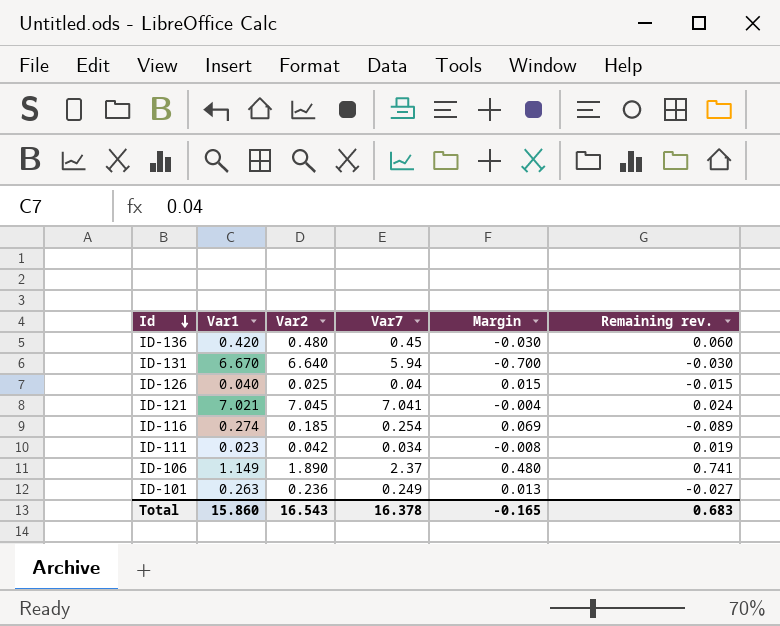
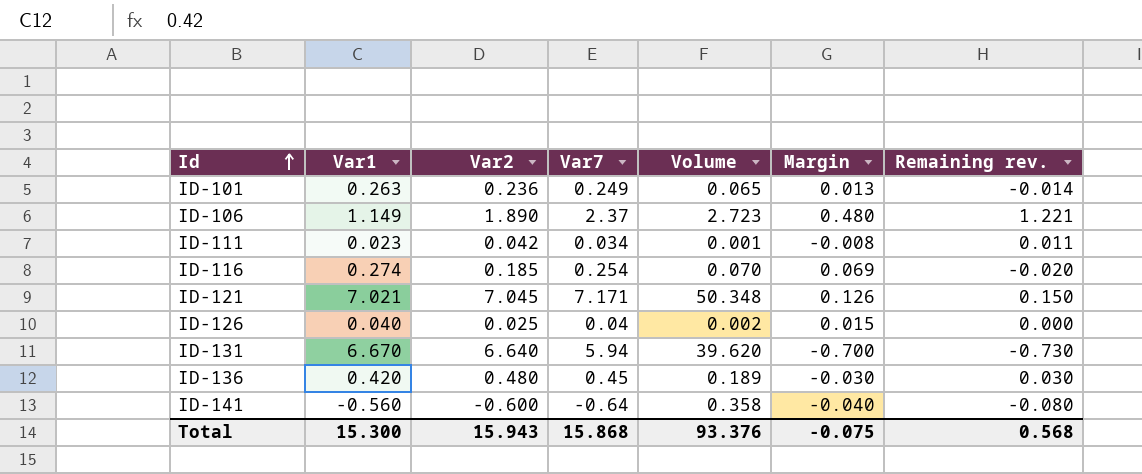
row order: Id descending -> Id ascending
column Volume | formula: none -> [Var1] * [Var7]
column Remaining rev. | formula: [Var2] - [Var1] -> [Var7] - [Var1]
ID-121 | Var7: 7.041 -> 7.171
ID-121 | Margin: -0.004 -> 0.126
row ID-141: none -> -0.560 | -0.600 | -0.64 | 0.358 | -0.040 | -0.080
Total | Var1: 15.860 -> 15.300
Total | Var2: 16.543 -> 15.943
Total | Var7: 16.378 -> 15.868
Total | Margin: -0.165 -> -0.075
Total | Remaining rev.: 0.683 -> 0.568

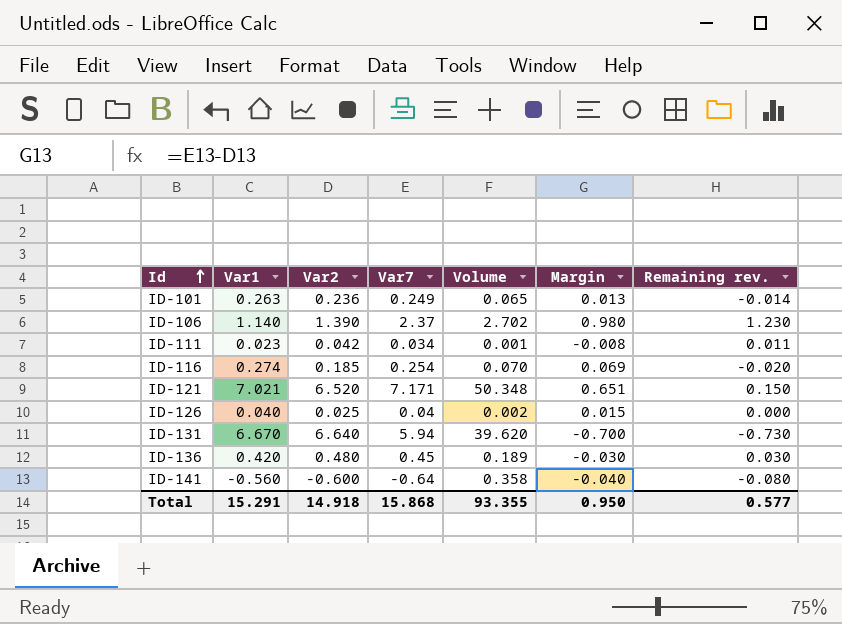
ID-106 | Var1: 1.149 -> 1.140
ID-106 | Var2: 1.890 -> 1.390
ID-106 | Volume: 2.723 -> 2.702
ID-106 | Margin: 0.480 -> 0.980
ID-106 | Remaining rev.: 1.221 -> 1.230
ID-121 | Var2: 7.045 -> 6.520
ID-121 | Margin: 0.126 -> 0.651
Total | Var1: 15.300 -> 15.291
Total | Var2: 15.943 -> 14.918
Total | Volume: 93.376 -> 93.355
Total | Margin: -0.075 -> 0.950
Total | Remaining rev.: 0.568 -> 0.577

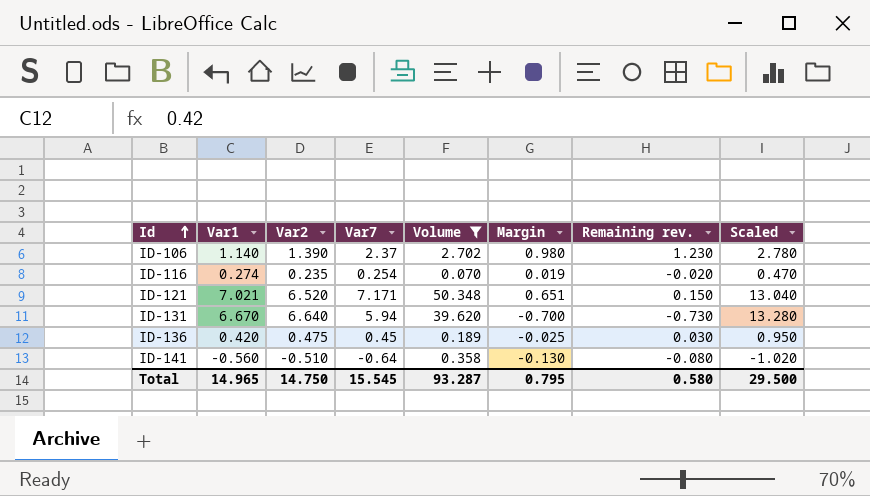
filter: none -> Volume >= 0.070
column Scaled | formula: none -> [Var2] * 2
ID-116 | Var2: 0.185 -> 0.235
ID-116 | Margin: 0.069 -> 0.019
ID-136 | Var2: 0.480 -> 0.475
ID-136 | Margin: -0.030 -> -0.025
ID-141 | Var2: -0.600 -> -0.510
ID-141 | Margin: -0.040 -> -0.130
Total | Var1: 15.291 -> 14.965
Total | Var2: 14.918 -> 14.750
Total | Var7: 15.868 -> 15.545
Total | Volume: 93.355 -> 93.287
Total | Margin: 0.950 -> 0.795
Total | Remaining rev.: 0.577 -> 0.580

